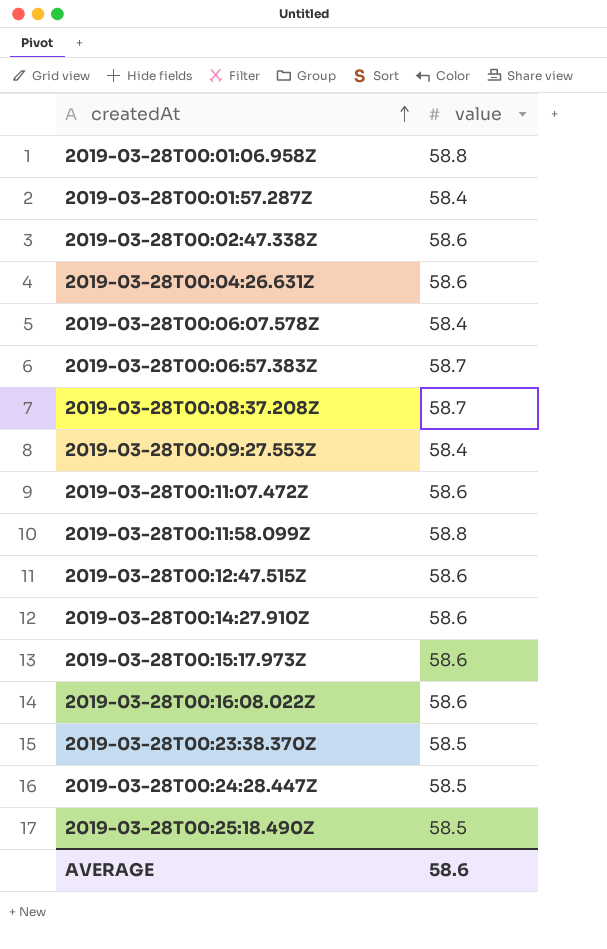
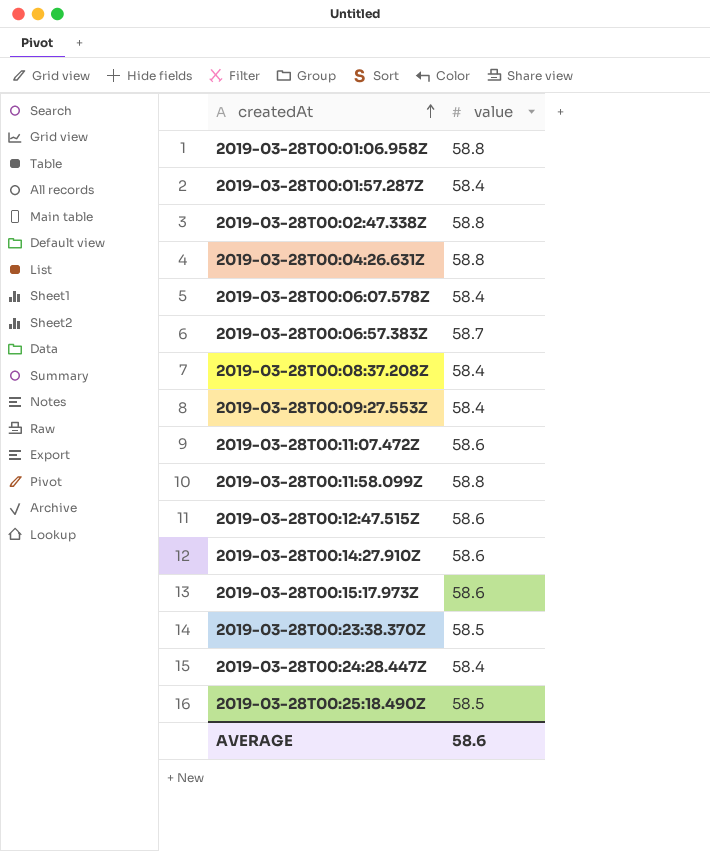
row 2019-03-28T00:16:08.022Z: 58.6 -> none
2019-03-28T00:02:47.338Z | value: 58.6 -> 58.8
2019-03-28T00:04:26.631Z | value: 58.6 -> 58.8
2019-03-28T00:08:37.208Z | value: 58.7 -> 58.4
2019-03-28T00:24:28.447Z | value: 58.5 -> 58.4

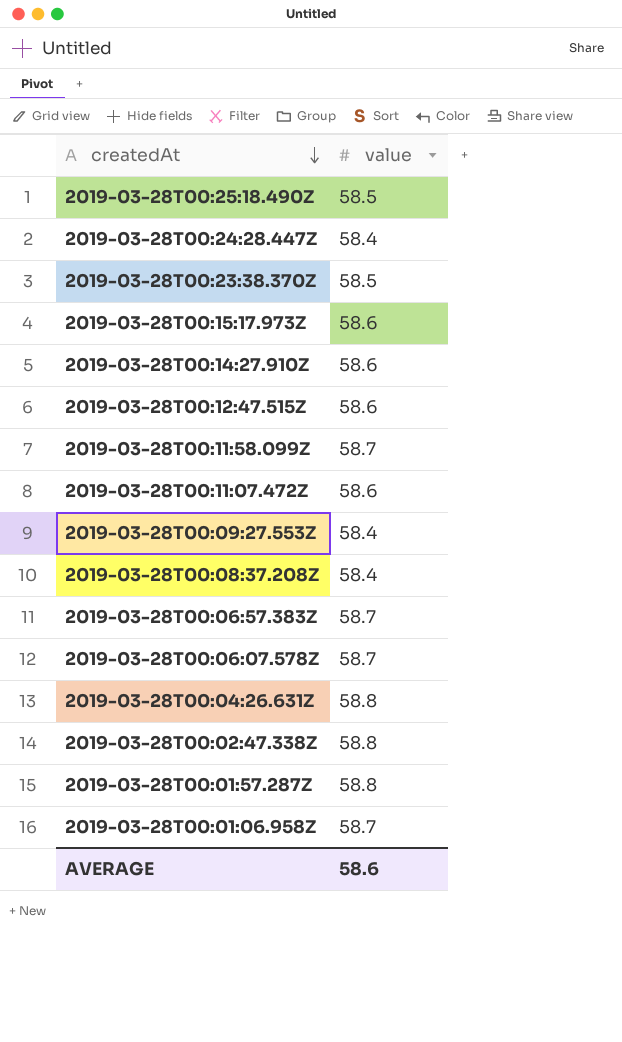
row order: createdAt ascending -> createdAt descending
2019-03-28T00:11:58.099Z | value: 58.8 -> 58.7
2019-03-28T00:06:07.578Z | value: 58.4 -> 58.7
2019-03-28T00:01:57.287Z | value: 58.4 -> 58.8
2019-03-28T00:01:06.958Z | value: 58.8 -> 58.7

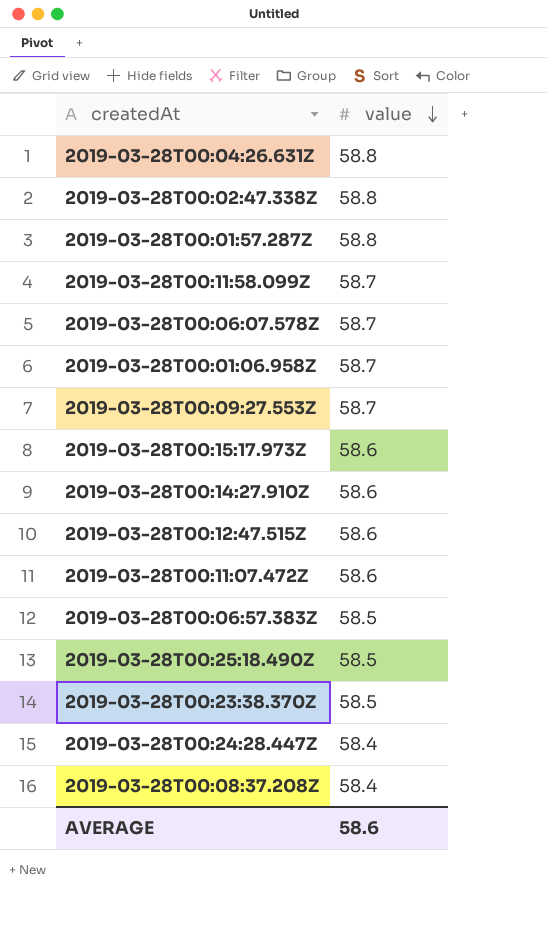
row order: createdAt descending -> value descending
2019-03-28T00:09:27.553Z | value: 58.4 -> 58.7
2019-03-28T00:06:57.383Z | value: 58.7 -> 58.5

